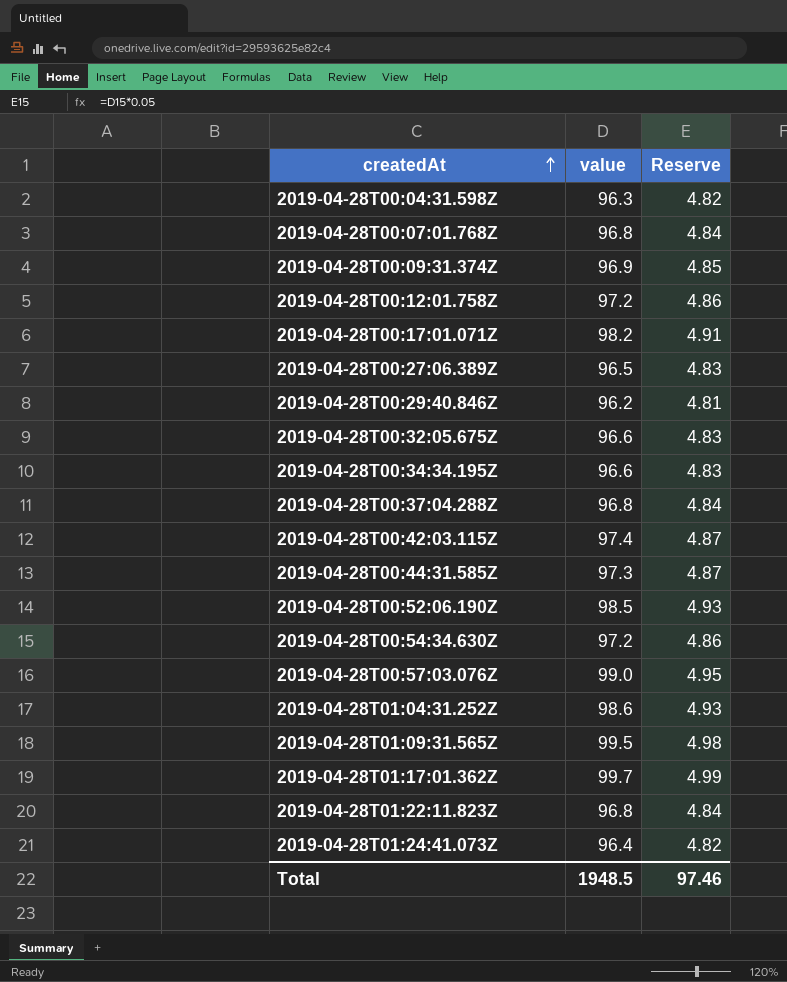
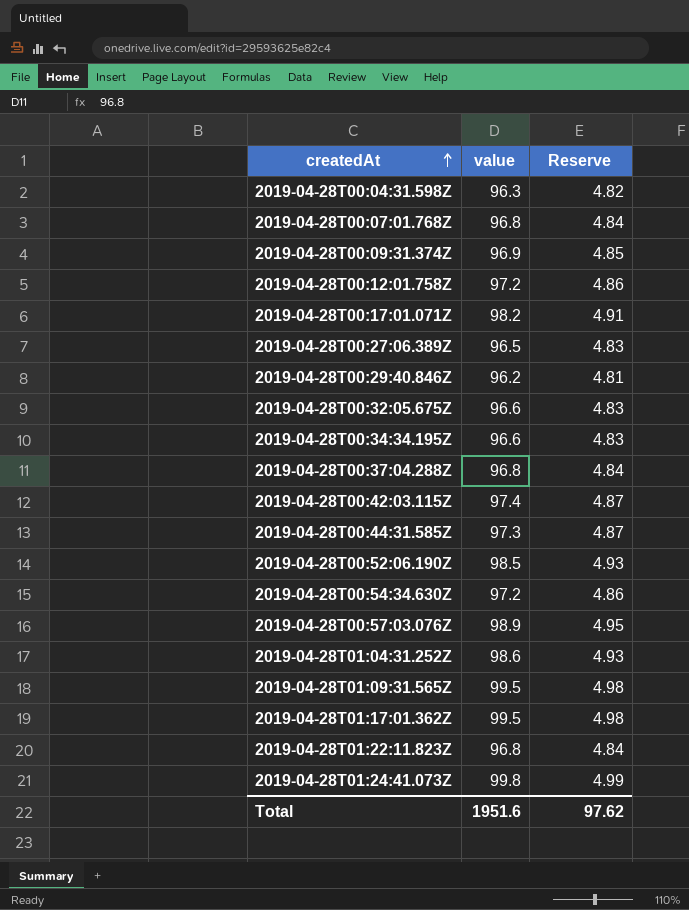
2019-04-28T00:57:03.076Z | value: 99.0 -> 98.9
2019-04-28T01:17:01.362Z | value: 99.7 -> 99.5
2019-04-28T01:17:01.362Z | Reserve: 4.99 -> 4.98
2019-04-28T01:24:41.073Z | value: 96.4 -> 99.8
2019-04-28T01:24:41.073Z | Reserve: 4.82 -> 4.99
Total | value: 1948.5 -> 1951.6
Total | Reserve: 97.46 -> 97.62

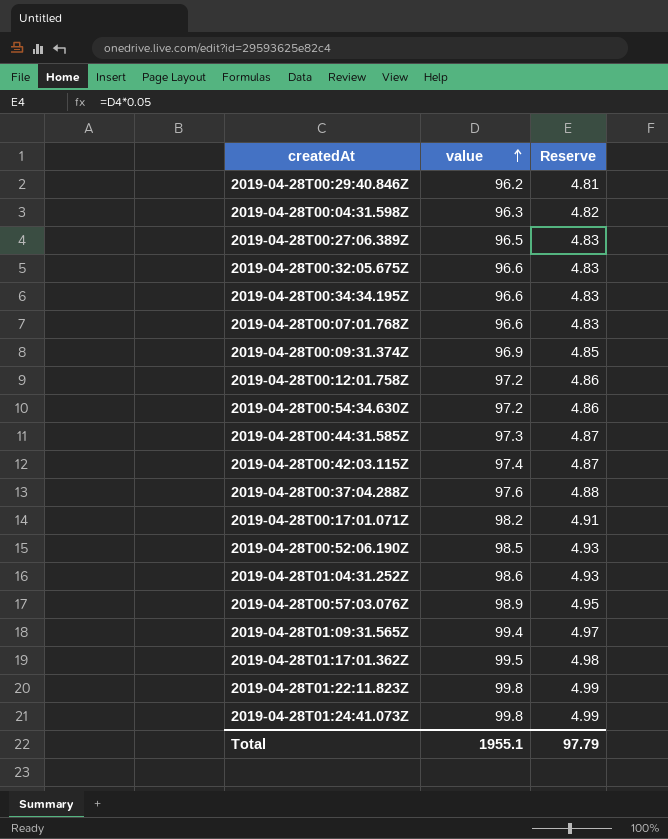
row order: createdAt ascending -> value ascending
2019-04-28T00:07:01.768Z | value: 96.8 -> 96.6
2019-04-28T00:07:01.768Z | Reserve: 4.84 -> 4.83
2019-04-28T00:37:04.288Z | value: 96.8 -> 97.6
2019-04-28T00:37:04.288Z | Reserve: 4.84 -> 4.88
2019-04-28T01:09:31.565Z | value: 99.5 -> 99.4
2019-04-28T01:09:31.565Z | Reserve: 4.98 -> 4.97
2019-04-28T01:22:11.823Z | value: 96.8 -> 99.8
2019-04-28T01:22:11.823Z | Reserve: 4.84 -> 4.99
Total | value: 1951.6 -> 1955.1
Total | Reserve: 97.62 -> 97.79

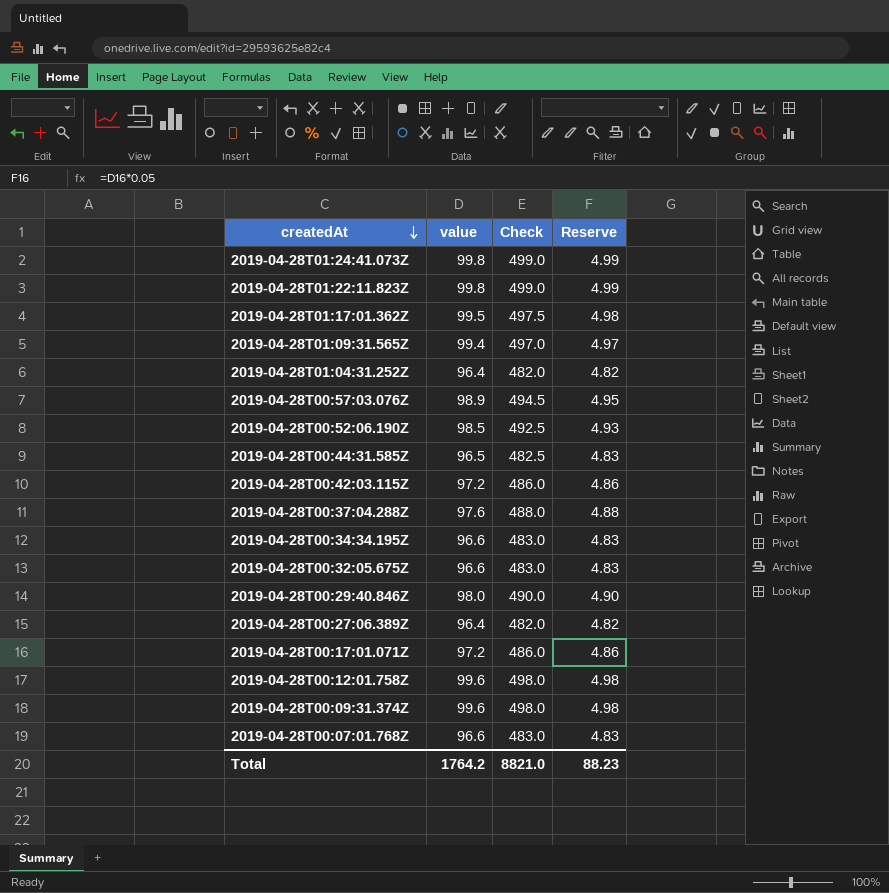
row order: value ascending -> createdAt descending
column Check | formula: none -> [value] * 5
row 2019-04-28T00:04:31.598Z: 96.3 | 4.82 -> none
row 2019-04-28T00:54:34.630Z: 97.2 | 4.86 -> none
2019-04-28T01:04:31.252Z | value: 98.6 -> 96.4
2019-04-28T01:04:31.252Z | Reserve: 4.93 -> 4.82
2019-04-28T00:44:31.585Z | value: 97.3 -> 96.5
2019-04-28T00:44:31.585Z | Reserve: 4.87 -> 4.83
2019-04-28T00:42:03.115Z | value: 97.4 -> 97.2
2019-04-28T00:42:03.115Z | Reserve: 4.87 -> 4.86
2019-04-28T00:29:40.846Z | value: 96.2 -> 98.0
2019-04-28T00:29:40.846Z | Reserve: 4.81 -> 4.90
2019-04-28T00:27:06.389Z | value: 96.5 -> 96.4
2019-04-28T00:27:06.389Z | Reserve: 4.83 -> 4.82
2019-04-28T00:17:01.071Z | value: 98.2 -> 97.2
2019-04-28T00:17:01.071Z | Reserve: 4.91 -> 4.86
2019-04-28T00:12:01.758Z | value: 97.2 -> 99.6
2019-04-28T00:12:01.758Z | Reserve: 4.86 -> 4.98
2019-04-28T00:09:31.374Z | value: 96.9 -> 99.6
2019-04-28T00:09:31.374Z | Reserve: 4.85 -> 4.98
Total | value: 1955.1 -> 1764.2
Total | Reserve: 97.79 -> 88.23

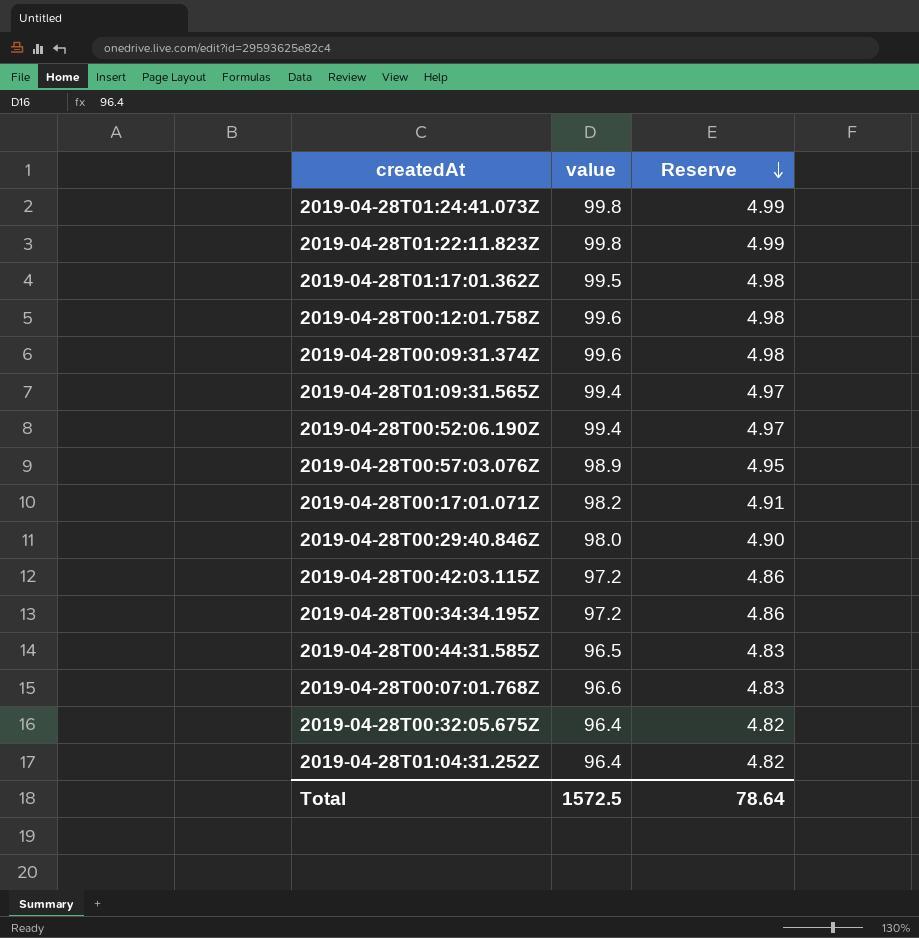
row order: createdAt descending -> Reserve descending
column Check | formula: [value] * 5 -> none
row 2019-04-28T00:37:04.288Z: 97.6 | 488.0 | 4.88 -> none
row 2019-04-28T00:27:06.389Z: 96.4 | 482.0 | 4.82 -> none
2019-04-28T00:52:06.190Z | value: 98.5 -> 99.4
2019-04-28T00:52:06.190Z | Reserve: 4.93 -> 4.97
2019-04-28T00:17:01.071Z | value: 97.2 -> 98.2
2019-04-28T00:17:01.071Z | Reserve: 4.86 -> 4.91
2019-04-28T00:34:34.195Z | value: 96.6 -> 97.2
2019-04-28T00:34:34.195Z | Reserve: 4.83 -> 4.86
2019-04-28T00:32:05.675Z | value: 96.6 -> 96.4
2019-04-28T00:32:05.675Z | Reserve: 4.83 -> 4.82
Total | value: 1764.2 -> 1572.5
Total | Reserve: 88.23 -> 78.64

